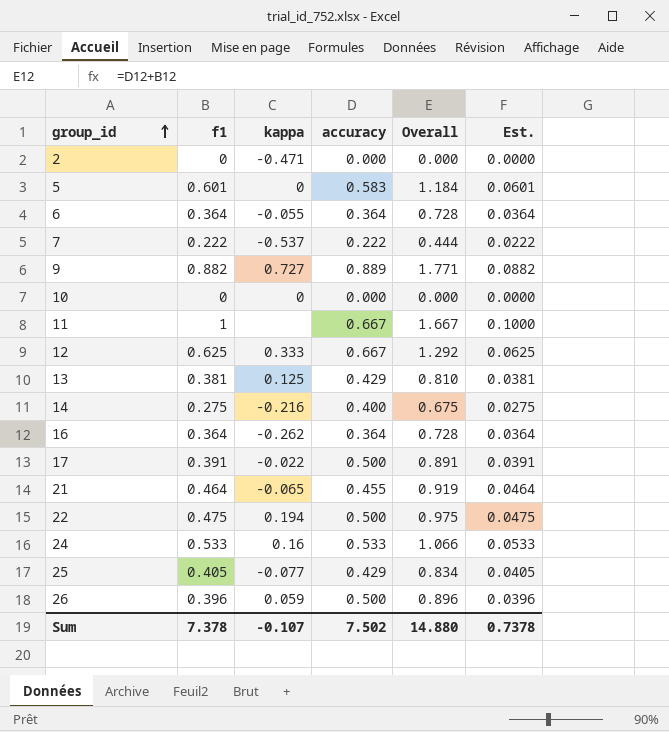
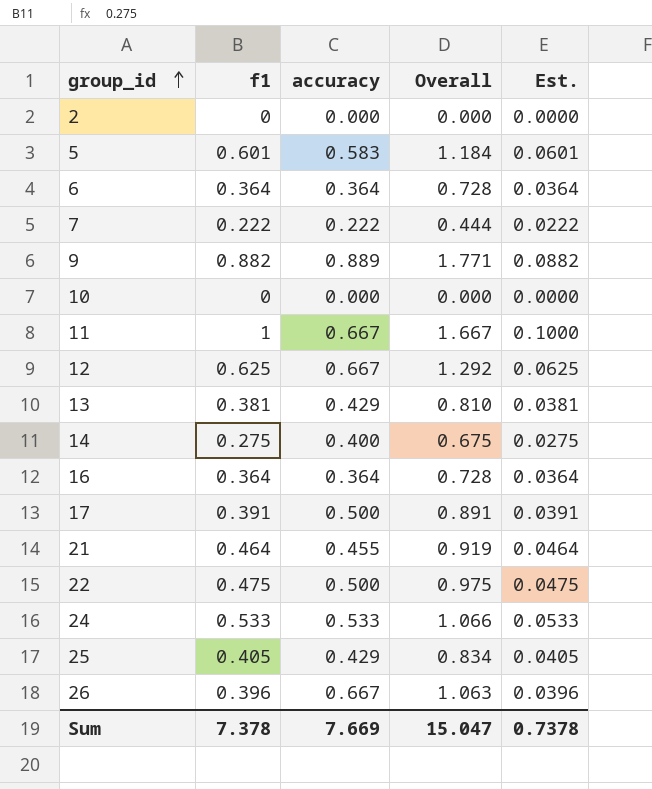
column kappa | position: 3 -> none
26 | accuracy: 0.500 -> 0.667
26 | Overall: 0.896 -> 1.063
Sum | accuracy: 7.502 -> 7.669
Sum | Overall: 14.880 -> 15.047

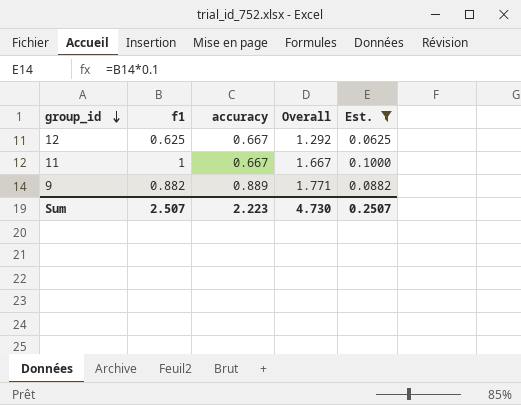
filter: none -> Est. >= 0.0625
row order: group_id ascending -> group_id descending
Sum | f1: 7.378 -> 2.507
Sum | accuracy: 7.669 -> 2.223
Sum | Overall: 15.047 -> 4.730
Sum | Est.: 0.7378 -> 0.2507

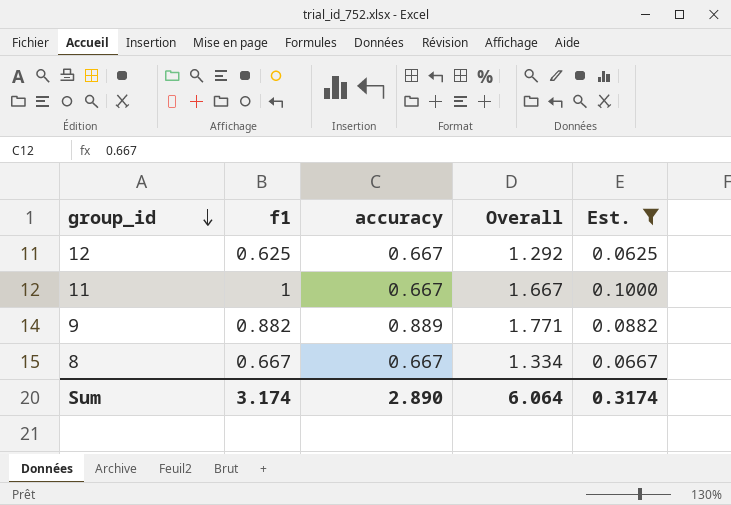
row 8: none -> 0.667 | 0.667 | 1.334 | 0.0667
Sum | f1: 2.507 -> 3.174
Sum | accuracy: 2.223 -> 2.890
Sum | Overall: 4.730 -> 6.064
Sum | Est.: 0.2507 -> 0.3174

